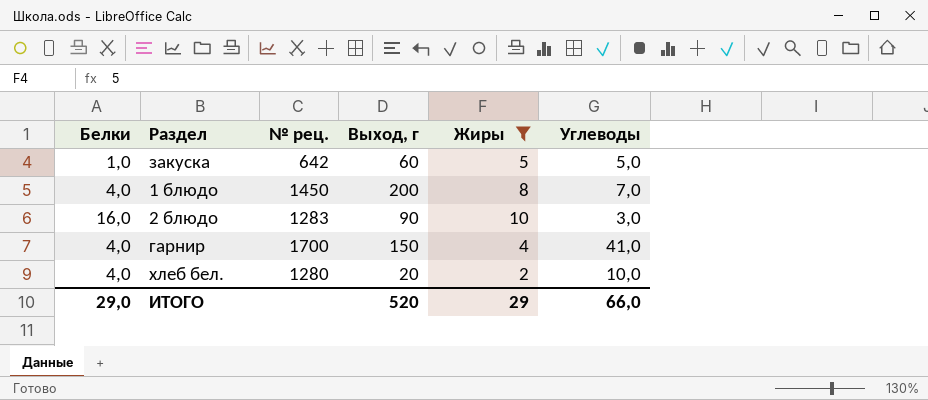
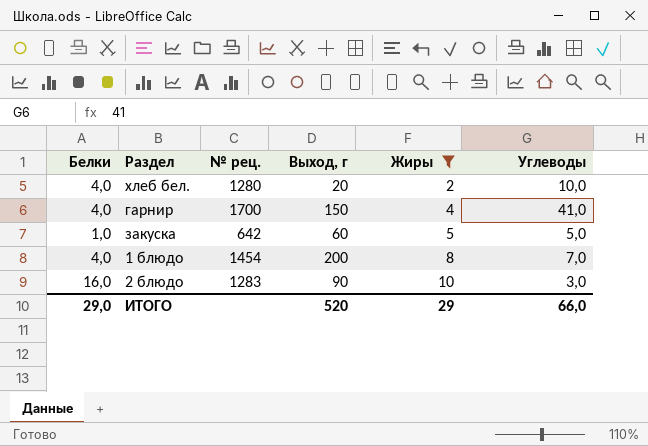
row order: none -> Жиры ascending
1 блюдо | № рец.: 1450 -> 1454

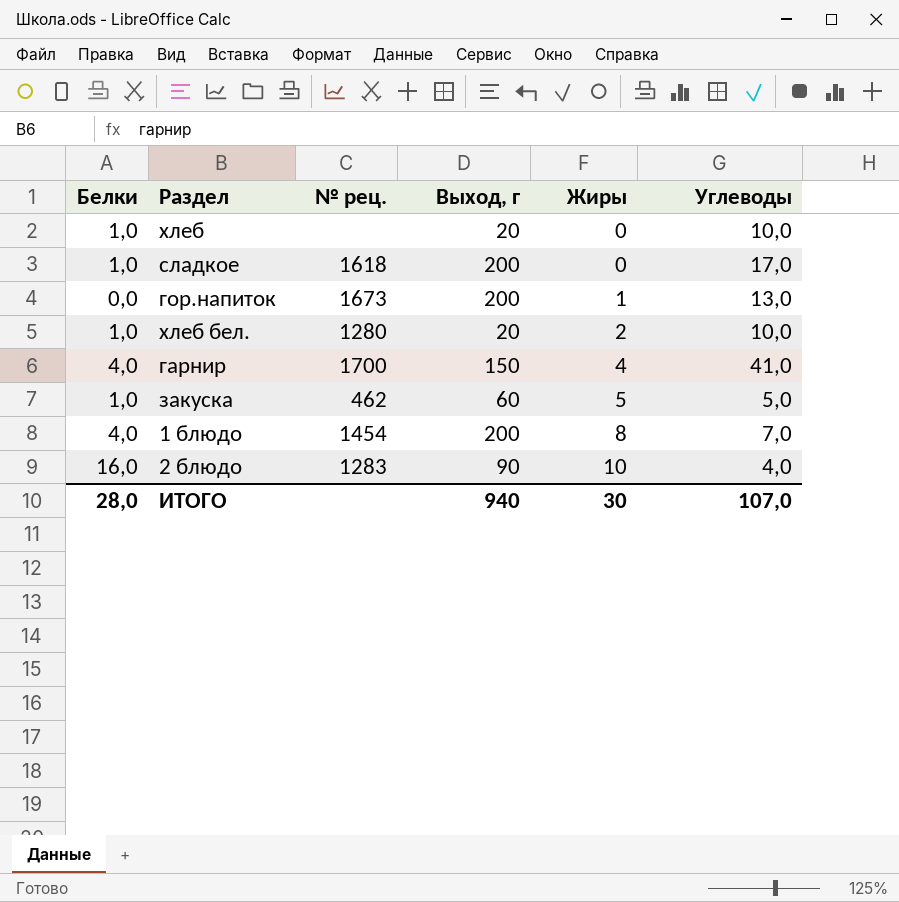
filter: Жиры >= 2 -> none
хлеб бел. | Белки: 4,0 -> 1,0
закуска | № рец.: 642 -> 462
2 блюдо | Углеводы: 3,0 -> 4,0
ИТОГО | Белки: 29,0 -> 28,0
ИТОГО | Выход, г: 520 -> 940
ИТОГО | Жиры: 29 -> 30
ИТОГО | Углеводы: 66,0 -> 107,0

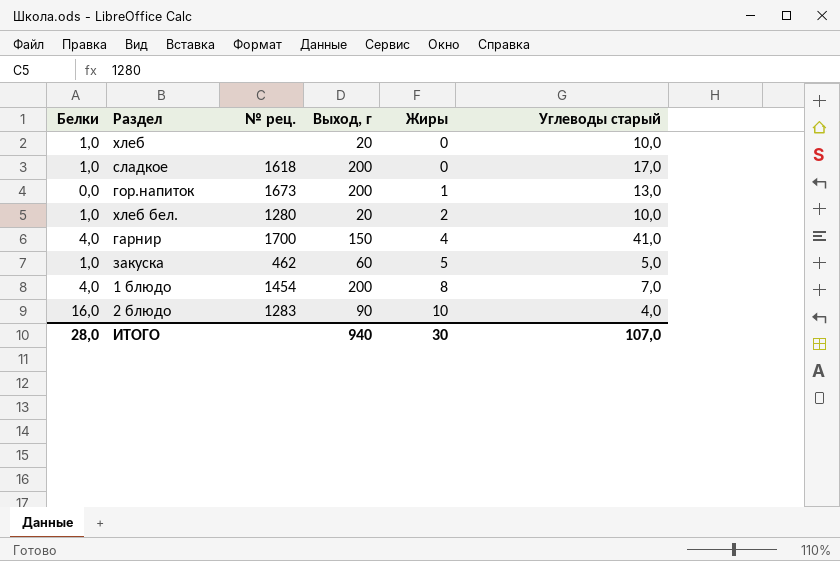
column name: Углеводы -> Углеводы старый

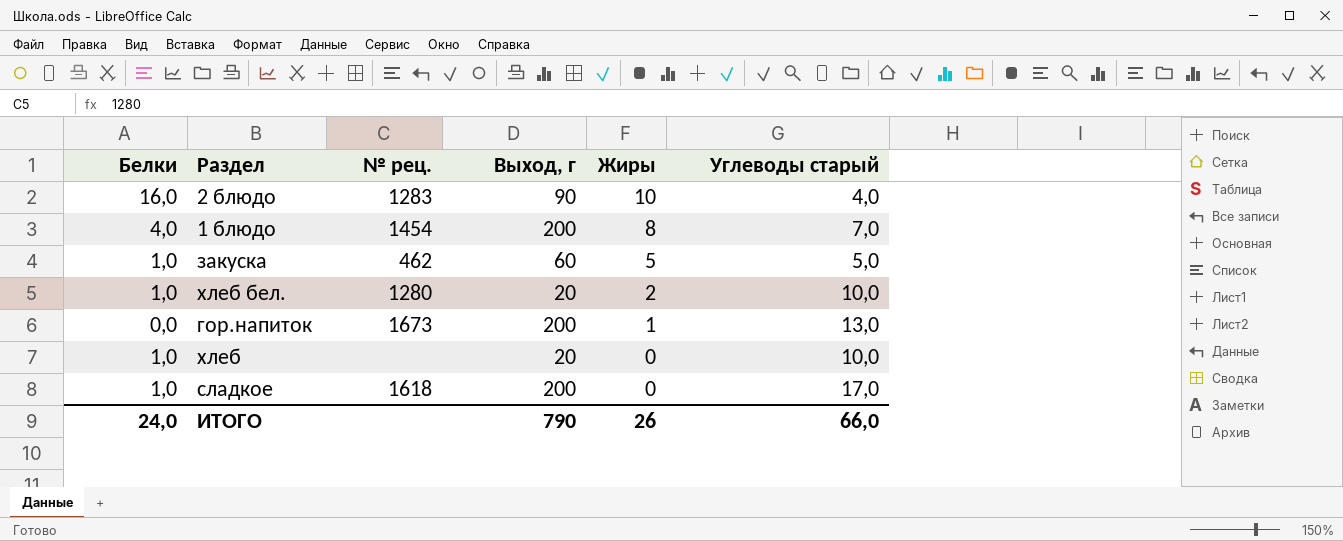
row order: Жиры ascending -> Жиры descending
row гарнир: 4,0 | 1700 | 150 | 4 | 41,0 -> none
ИТОГО | Белки: 28,0 -> 24,0
ИТОГО | Выход, г: 940 -> 790
ИТОГО | Жиры: 30 -> 26
ИТОГО | Углеводы старый: 107,0 -> 66,0

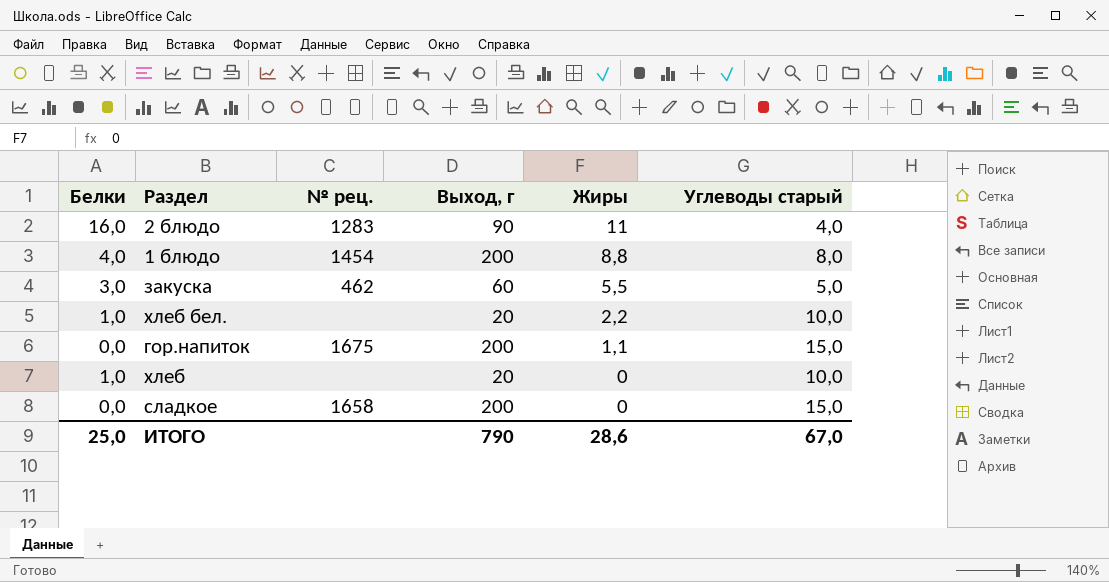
2 блюдо | Жиры: 10 -> 11
1 блюдо | Жиры: 8 -> 8,8
1 блюдо | Углеводы старый: 7,0 -> 8,0
закуска | Белки: 1,0 -> 3,0
закуска | Жиры: 5 -> 5,5
хлеб бел. | № рец.: 1280 -> none
хлеб бел. | Жиры: 2 -> 2,2
гор.напиток | № рец.: 1673 -> 1675
гор.напиток | Жиры: 1 -> 1,1
гор.напиток | Углеводы старый: 13,0 -> 15,0
сладкое | Белки: 1,0 -> 0,0
сладкое | № рец.: 1618 -> 1658
сладкое | Углеводы старый: 17,0 -> 15,0
ИТОГО | Белки: 24,0 -> 25,0
ИТОГО | Жиры: 26 -> 28,6
ИТОГО | Углеводы старый: 66,0 -> 67,0

